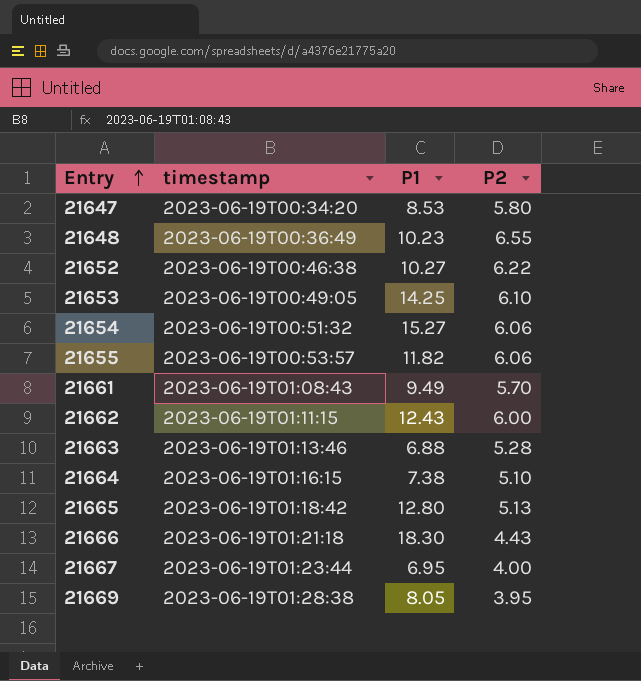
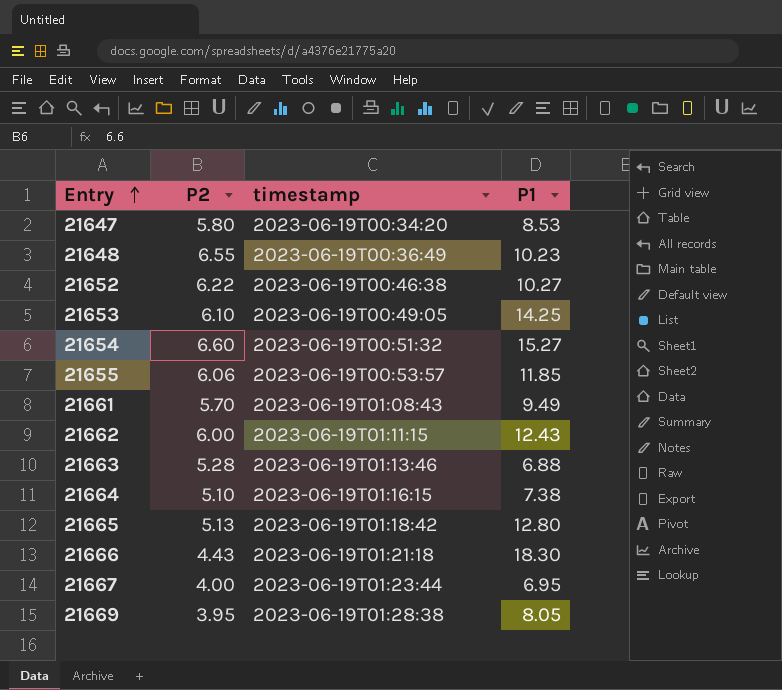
column P2 | position: 4 -> 2
21654 | P2: 6.06 -> 6.60
21655 | P1: 11.82 -> 11.85

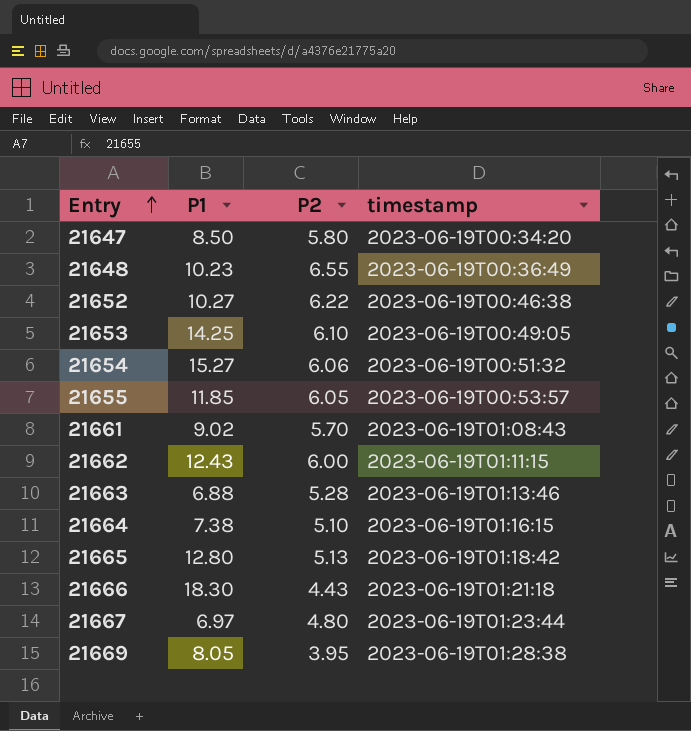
column P1 | position: 4 -> 2
21647 | P1: 8.53 -> 8.50
21654 | P2: 6.60 -> 6.06
21655 | P2: 6.06 -> 6.05
21661 | P1: 9.49 -> 9.02
21667 | P1: 6.95 -> 6.97
21667 | P2: 4.00 -> 4.80

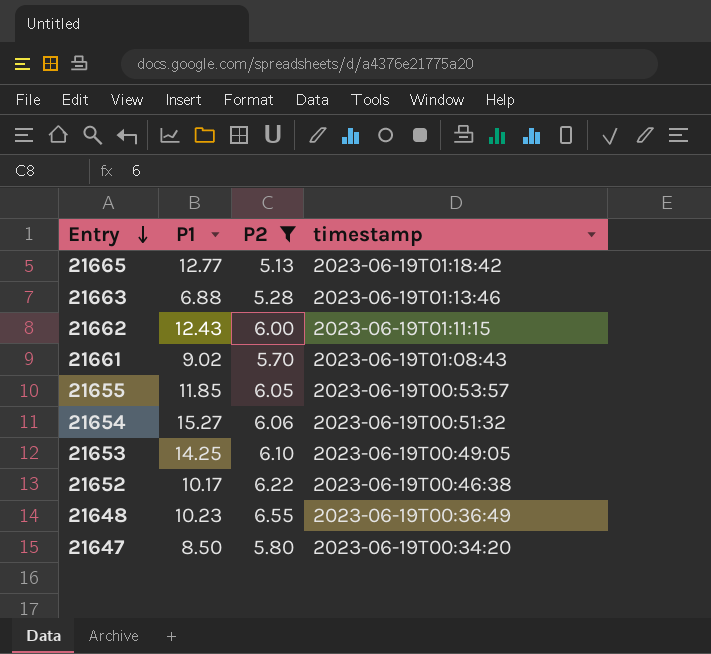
filter: none -> P2 >= 5.13
row order: Entry ascending -> Entry descending
21665 | P1: 12.80 -> 12.77
21652 | P1: 10.27 -> 10.17

